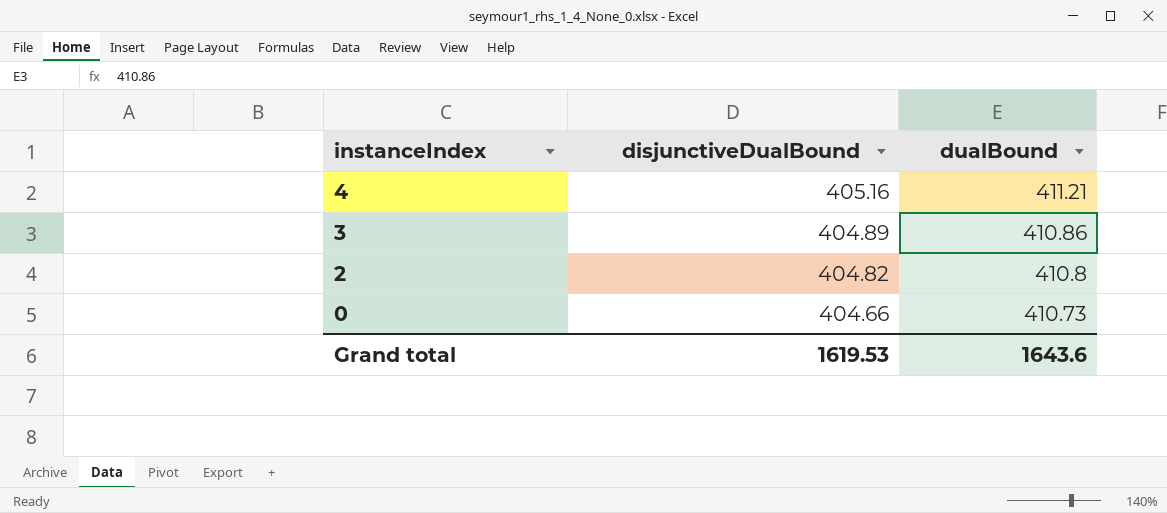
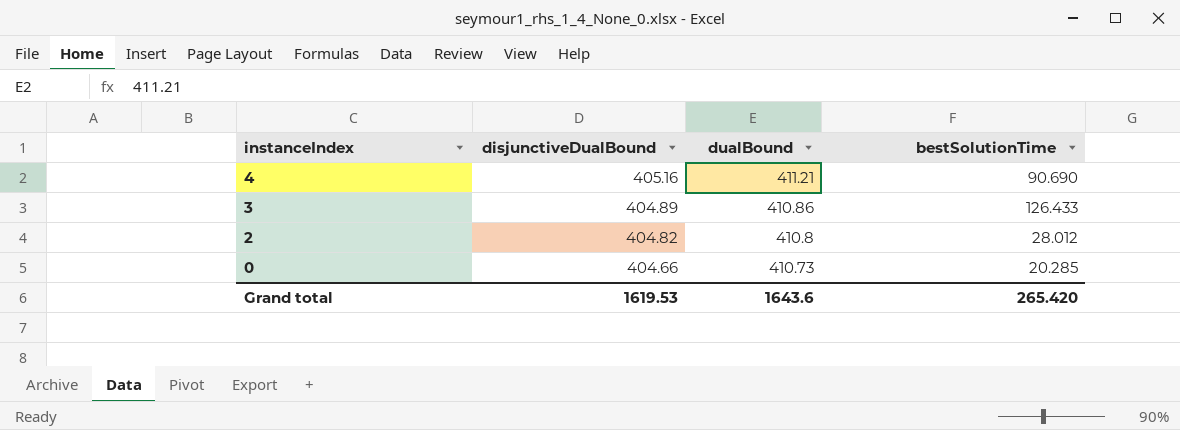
column bestSolutionTime | position: none -> 4

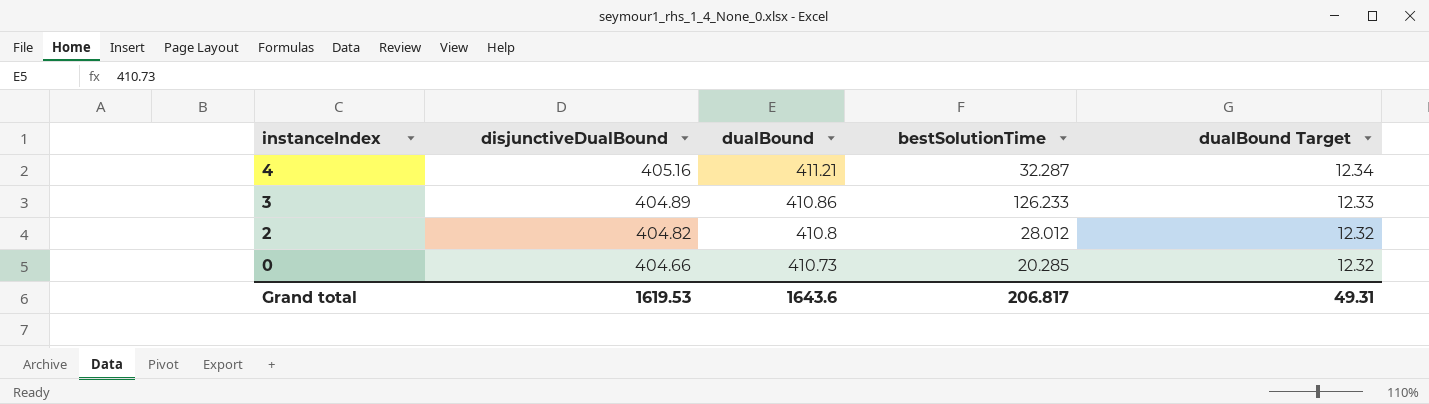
column dualBound Target | formula: none -> [dualBound] * 0.03
4 | bestSolutionTime: 90.690 -> 32.287
3 | bestSolutionTime: 126.433 -> 126.233
Grand total | bestSolutionTime: 265.420 -> 206.817

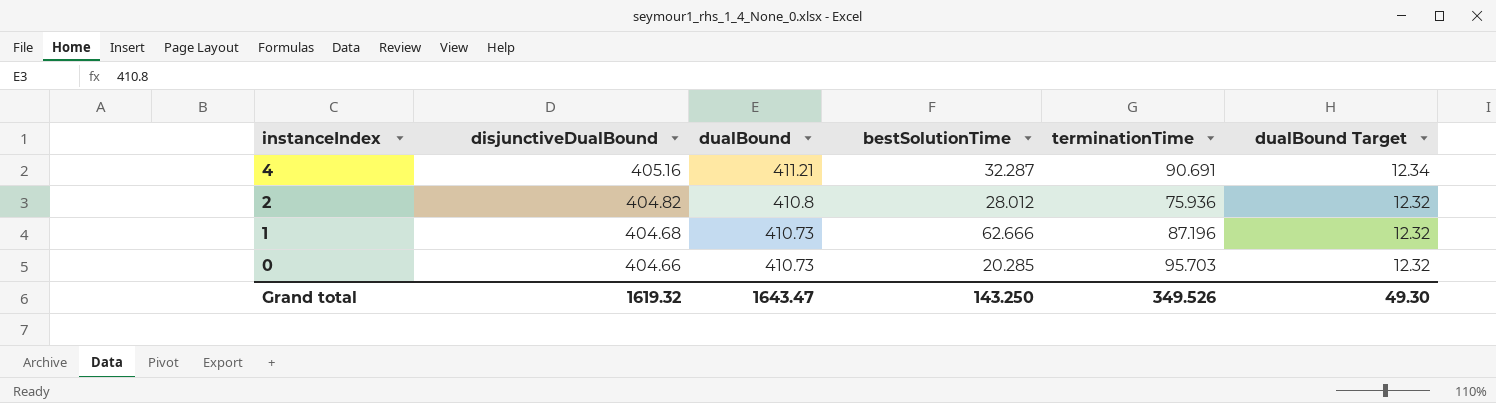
column terminationTime | position: none -> 5
row 3: 404.89 | 410.86 | 126.233 | 12.33 -> none
row 1: none -> 404.68 | 410.73 | 62.666 | 87.196 | 12.32
Grand total | disjunctiveDualBound: 1619.53 -> 1619.32
Grand total | dualBound: 1643.6 -> 1643.47
Grand total | bestSolutionTime: 206.817 -> 143.250
Grand total | dualBound Target: 49.31 -> 49.30

